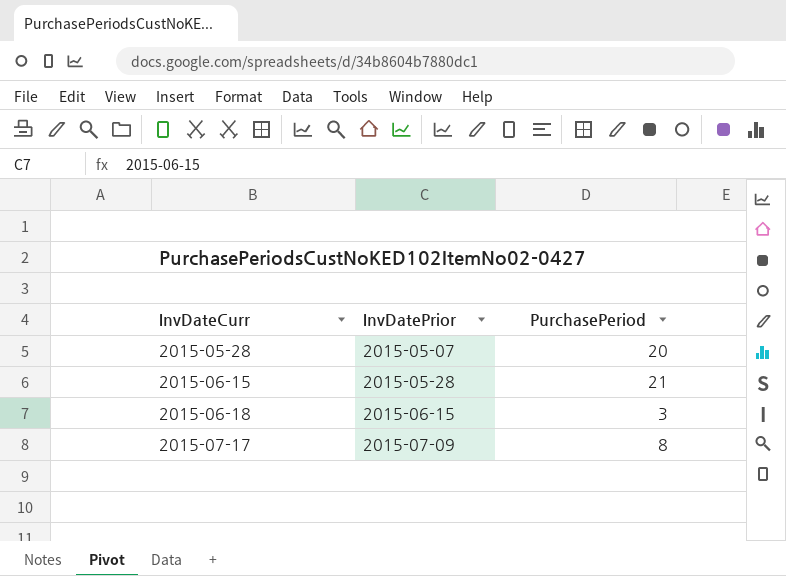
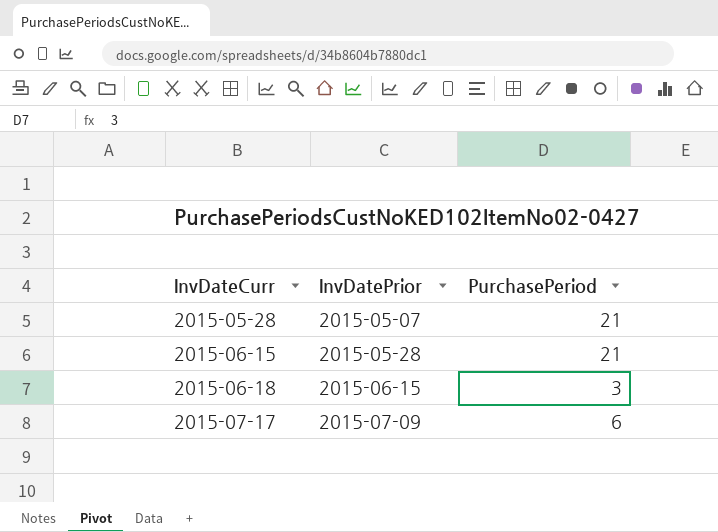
2015-05-28 | PurchasePeriod: 20 -> 21
2015-07-17 | PurchasePeriod: 8 -> 6

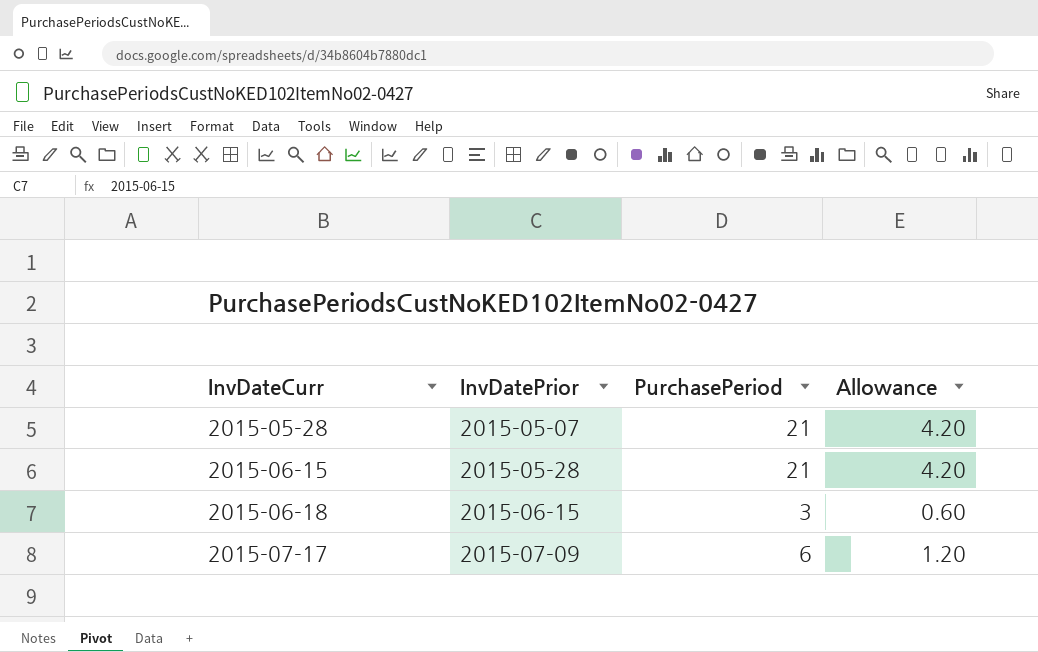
column Allowance | formula: none -> [PurchasePeriod] * 0.2

